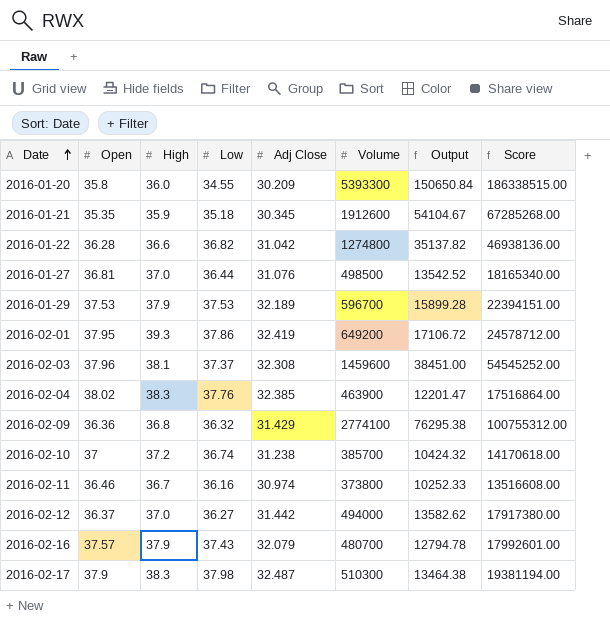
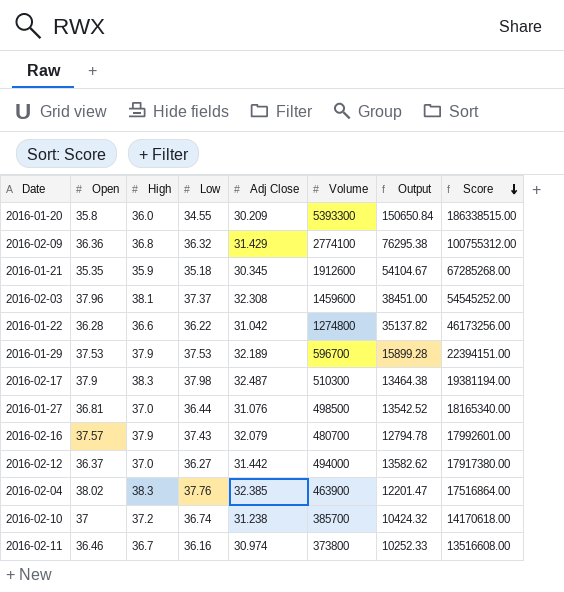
row order: Date ascending -> Score descending
row 2016-02-01: 37.95 | 39.3 | 37.86 | 32.419 | 649200 | 17106.72 | 24578712.00 -> none
2016-01-22 | Low: 36.82 -> 36.22
2016-01-22 | Score: 46938136.00 -> 46173256.00

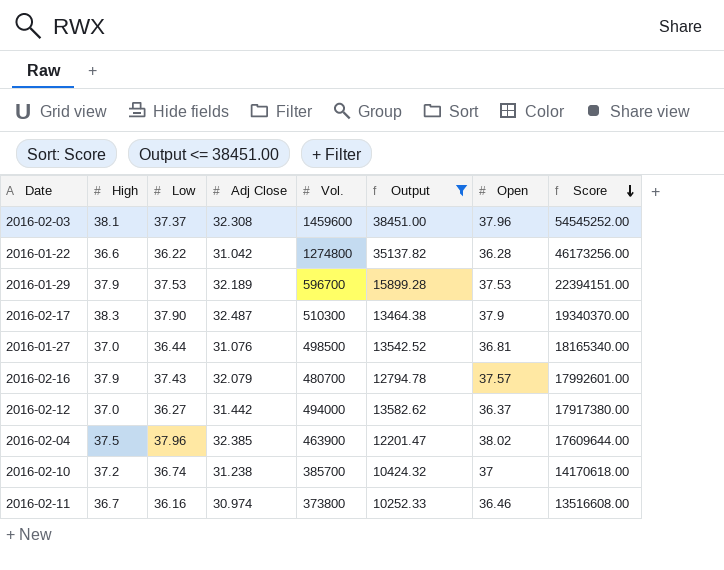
filter: none -> Output <= 38451.00
column name: Volume -> Vol.
column Open | position: 2 -> 7
2016-02-17 | Low: 37.98 -> 37.90
2016-02-17 | Score: 19381194.00 -> 19340370.00
2016-02-04 | High: 38.3 -> 37.5
2016-02-04 | Low: 37.76 -> 37.96
2016-02-04 | Score: 17516864.00 -> 17609644.00

